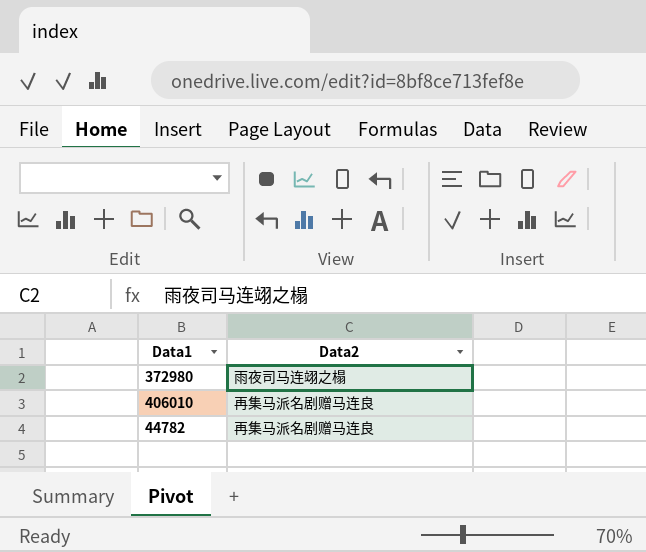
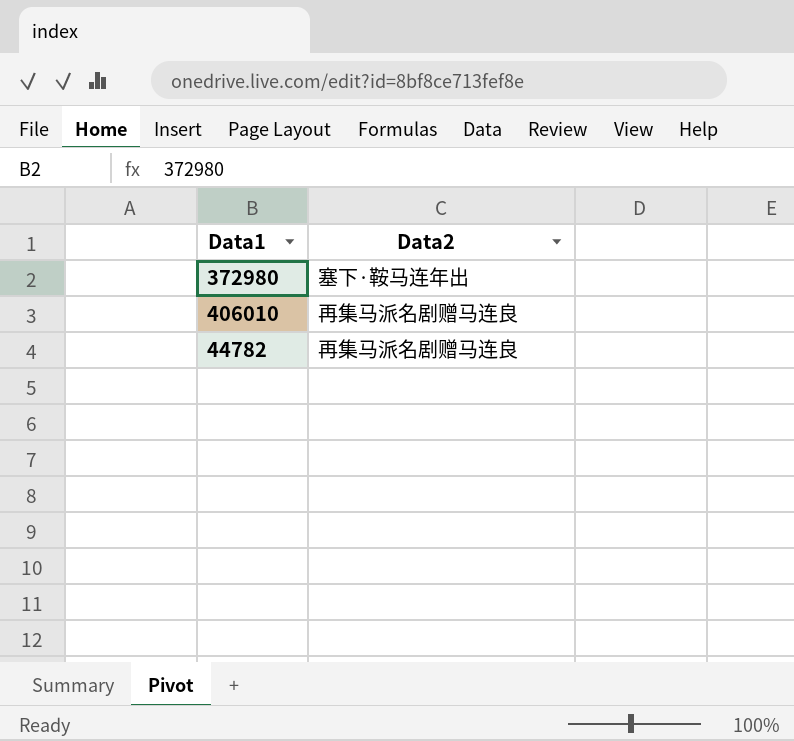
372980 | Data2: 雨夜司马连翊之榻 -> 塞下·鞍马连年出

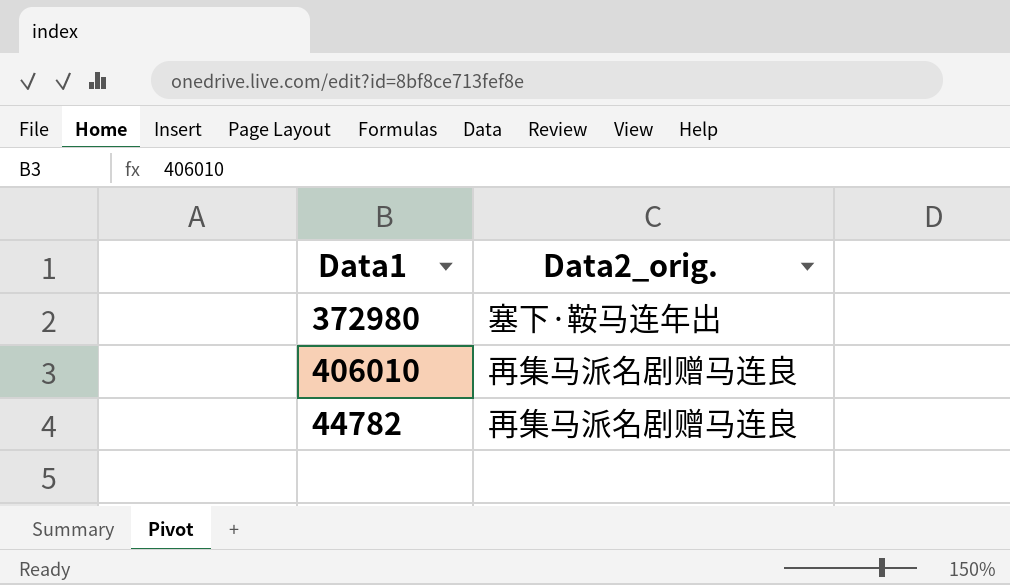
column name: Data2 -> Data2_orig.

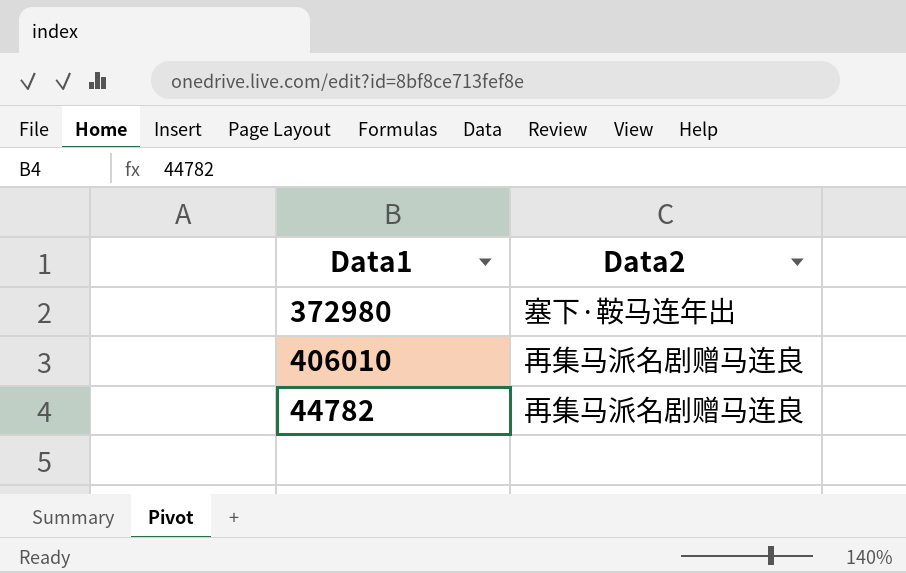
column name: Data2_orig. -> Data2

